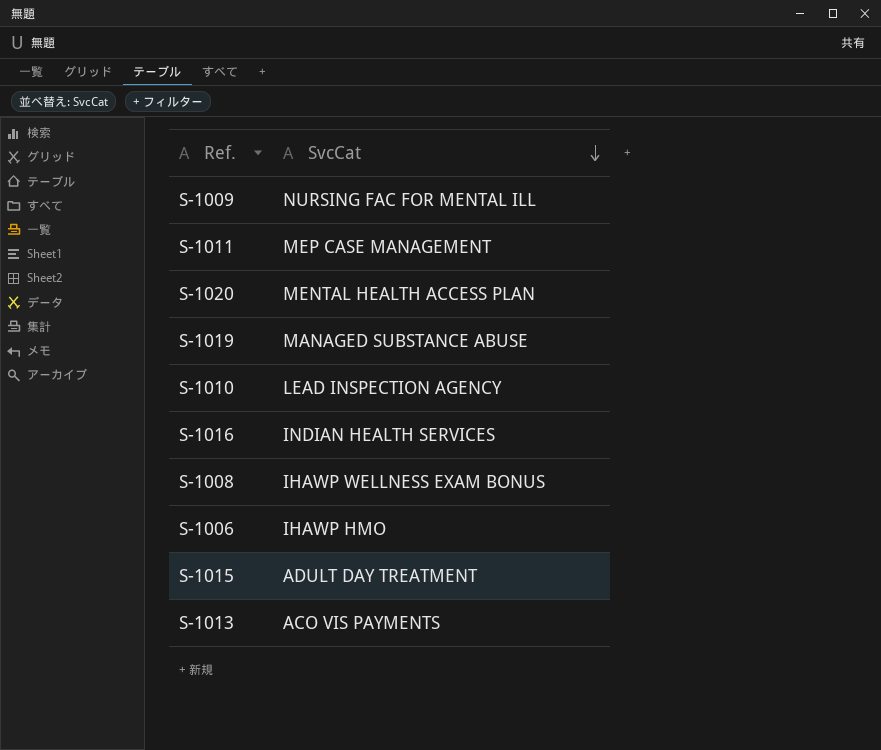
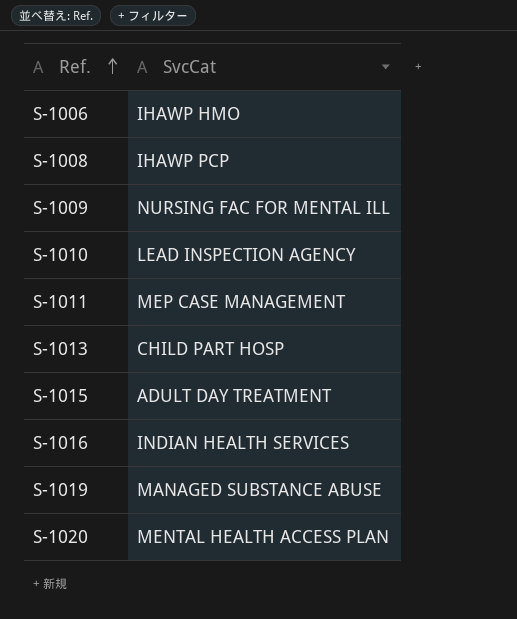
row order: SvcCat descending -> Ref. ascending
S-1008 | SvcCat: IHAWP WELLNESS EXAM BONUS -> IHAWP PCP
S-1013 | SvcCat: ACO VIS PAYMENTS -> CHILD PART HOSP

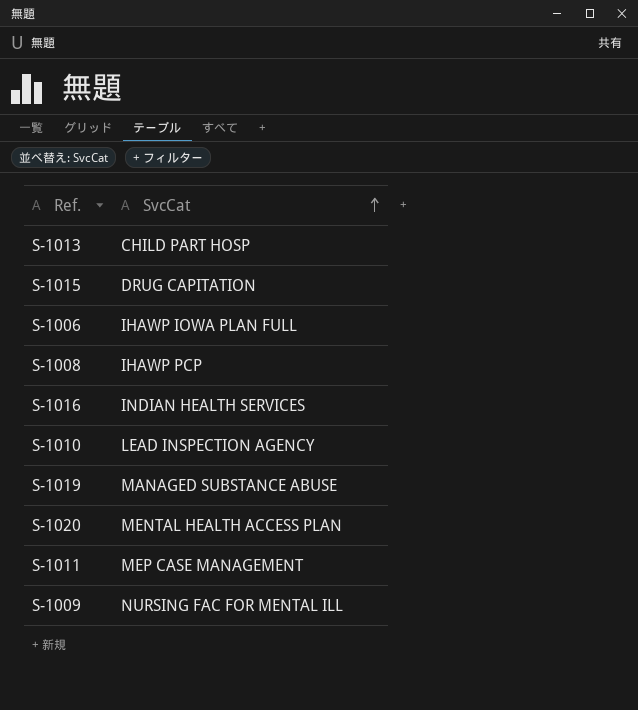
row order: Ref. ascending -> SvcCat ascending
S-1015 | SvcCat: ADULT DAY TREATMENT -> DRUG CAPITATION
S-1006 | SvcCat: IHAWP HMO -> IHAWP IOWA PLAN FULL

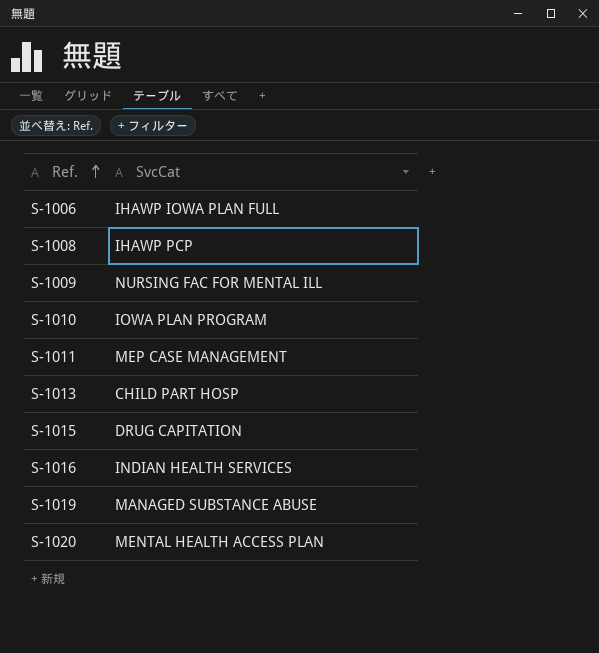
row order: SvcCat ascending -> Ref. ascending
S-1010 | SvcCat: LEAD INSPECTION AGENCY -> IOWA PLAN PROGRAM

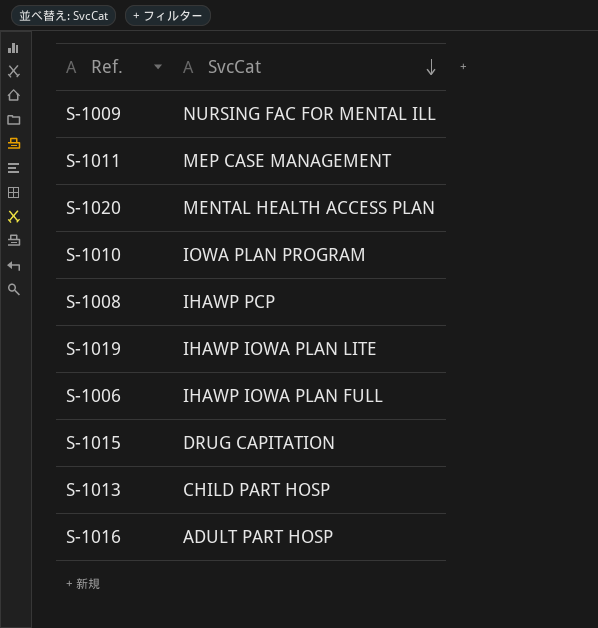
row order: Ref. ascending -> SvcCat descending
S-1019 | SvcCat: MANAGED SUBSTANCE ABUSE -> IHAWP IOWA PLAN LITE
S-1016 | SvcCat: INDIAN HEALTH SERVICES -> ADULT PART HOSP

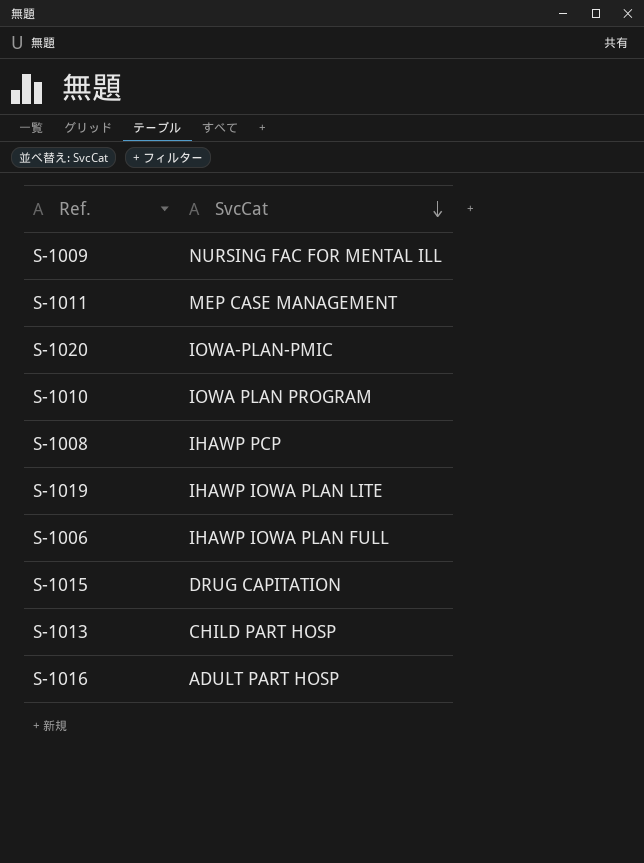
S-1020 | SvcCat: MENTAL HEALTH ACCESS PLAN -> IOWA-PLAN-PMIC

